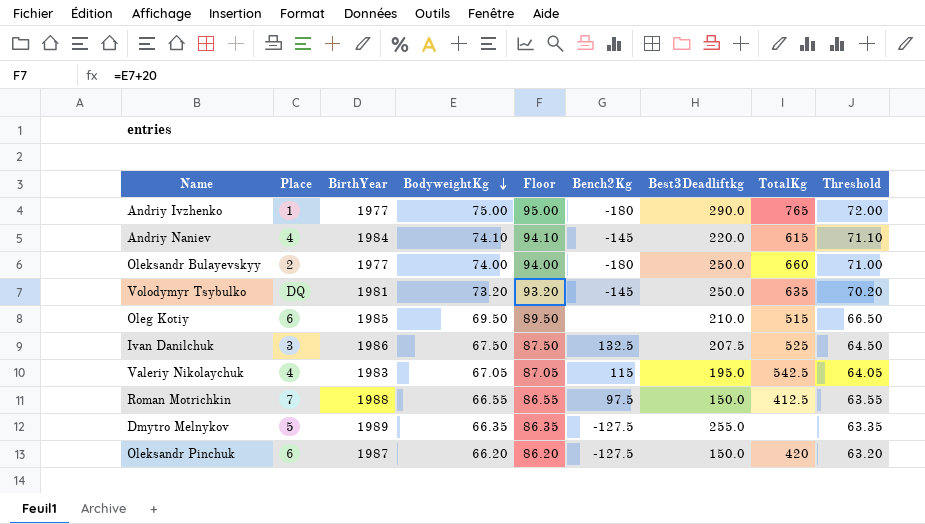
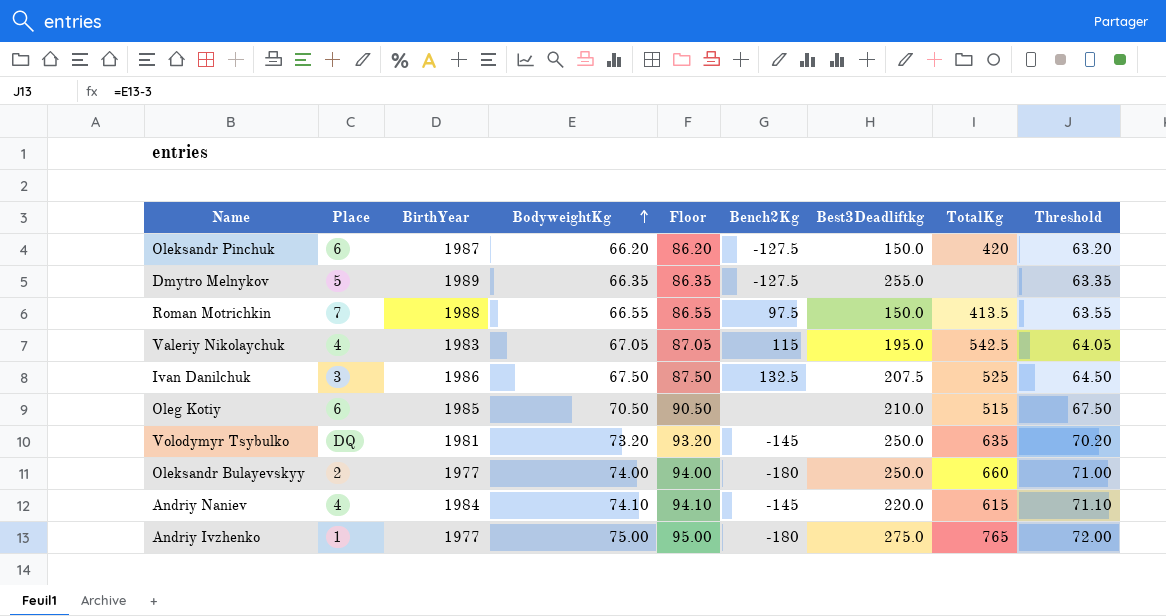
row order: BodyweightKg descending -> BodyweightKg ascending
Roman Motrichkin | TotalKg: 412.5 -> 413.5
Oleg Kotiy | BodyweightKg: 69.50 -> 70.50
Oleg Kotiy | Floor: 89.50 -> 90.50
Oleg Kotiy | Threshold: 66.50 -> 67.50
Andriy Ivzhenko | Best3Deadliftkg: 290.0 -> 275.0

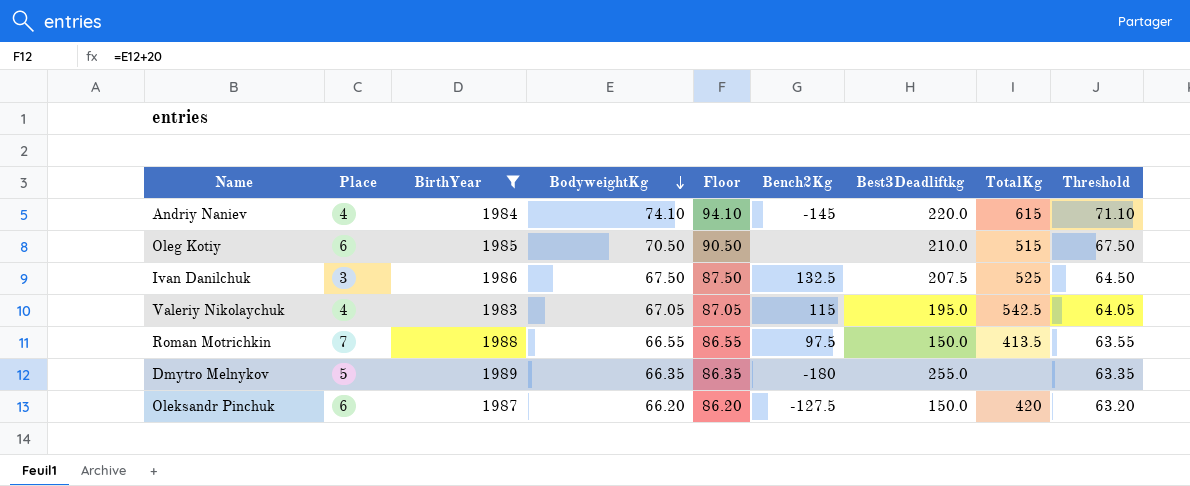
filter: none -> BirthYear >= 1983
row order: BodyweightKg ascending -> BodyweightKg descending
Dmytro Melnykov | Bench2Kg: -127.5 -> -180

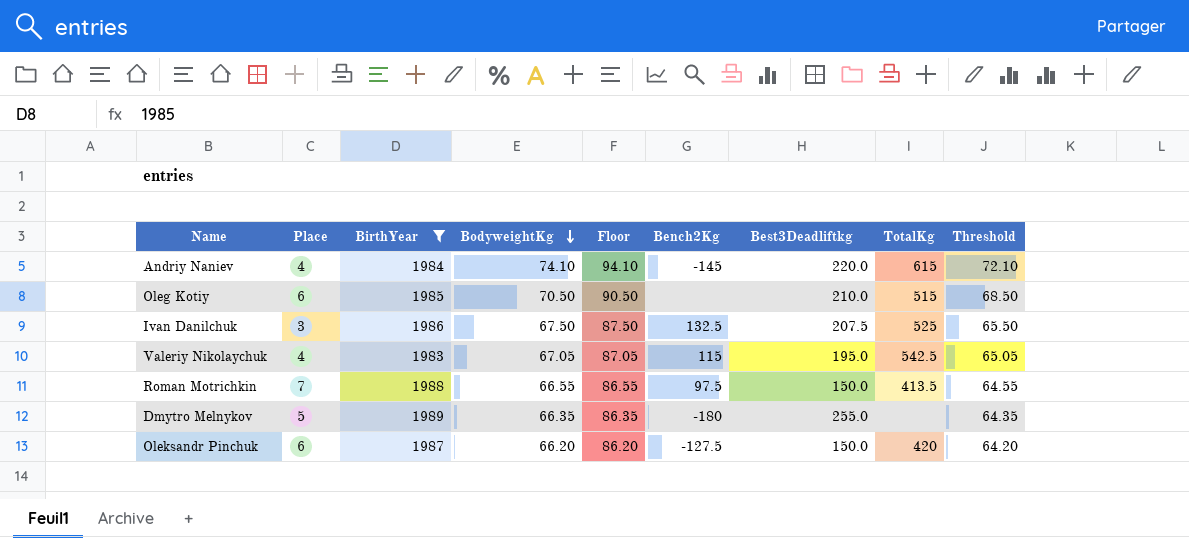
column Threshold | formula: [BodyweightKg] - 3 -> [BodyweightKg] - 2

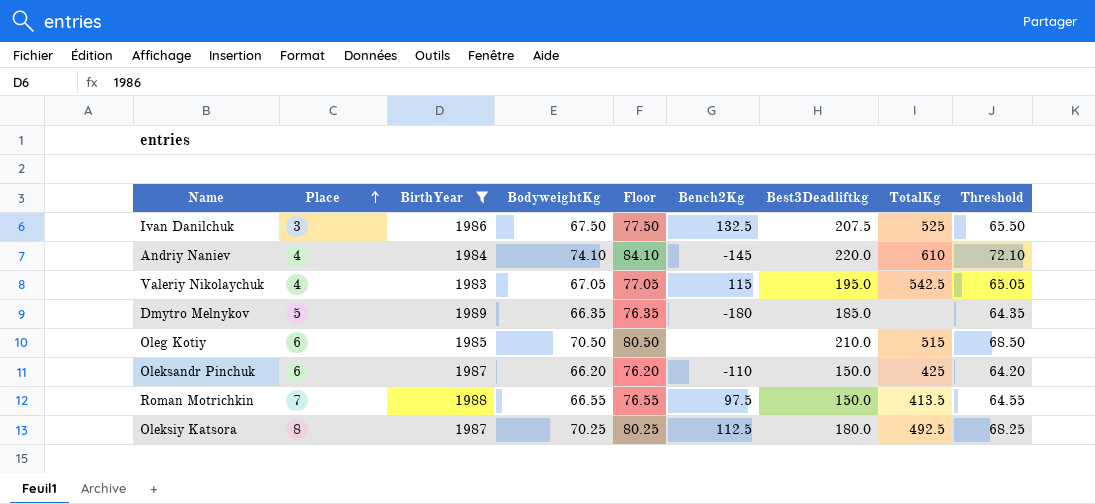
row order: BodyweightKg descending -> Place ascending
column Floor | formula: [BodyweightKg] + 20 -> [BodyweightKg] + 10
Andriy Naniev | TotalKg: 615 -> 610
Dmytro Melnykov | Best3Deadliftkg: 255.0 -> 185.0
Oleksandr Pinchuk | Bench2Kg: -127.5 -> -110
Oleksandr Pinchuk | TotalKg: 420 -> 425
row Oleksiy Katsora: none -> 8 | 1987 | 70.25 | 80.25 | 112.5 | 180.0 | 492.5 | 68.25

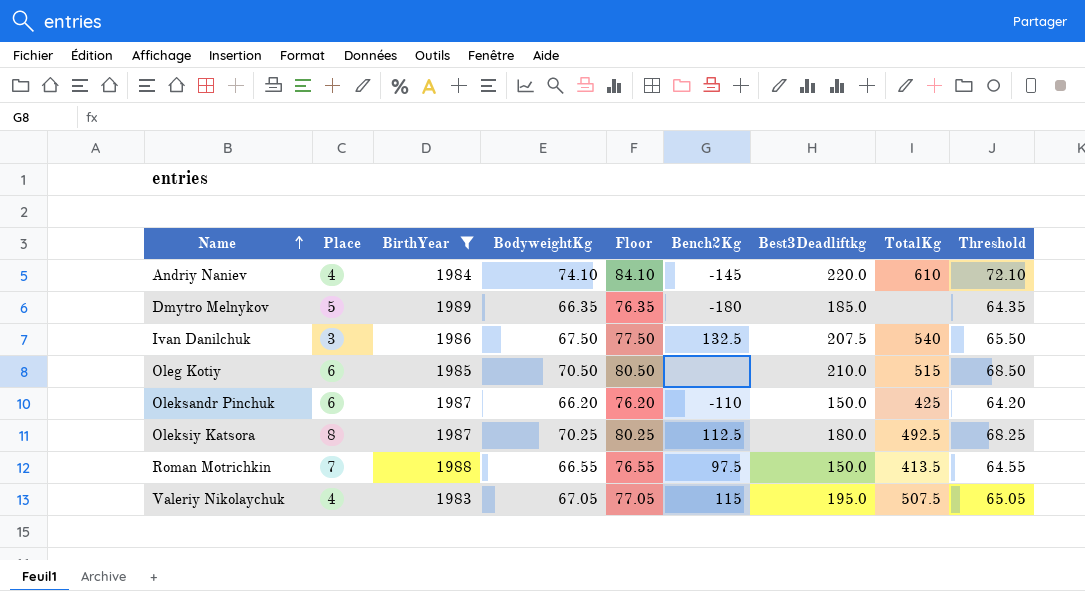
row order: Place ascending -> Name ascending
Ivan Danilchuk | TotalKg: 525 -> 540
Valeriy Nikolaychuk | TotalKg: 542.5 -> 507.5

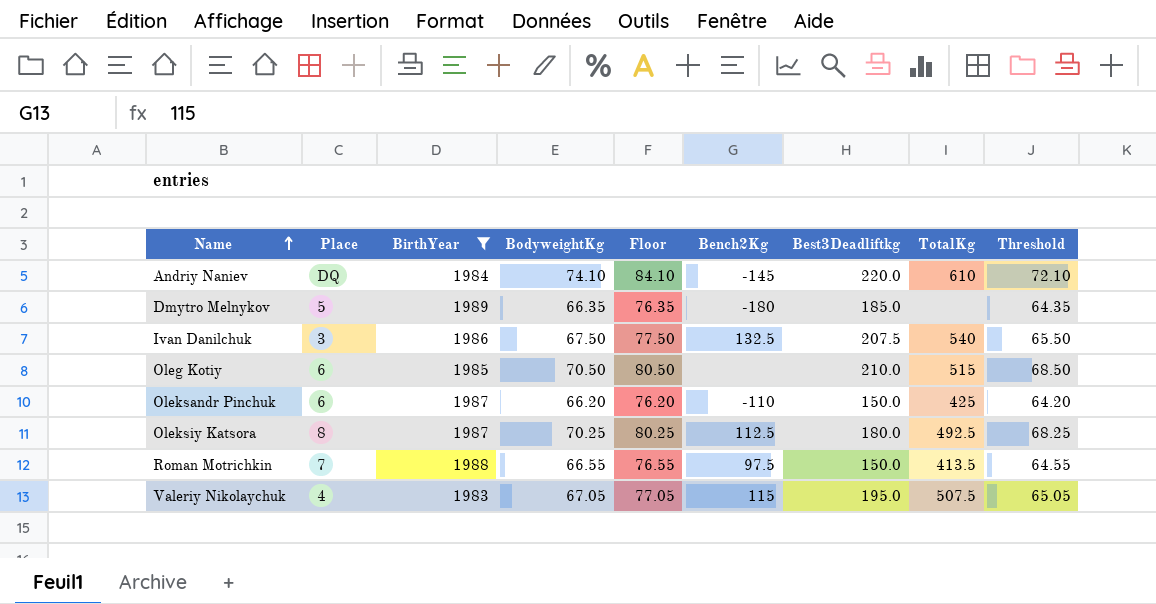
Andriy Naniev | Place: 4 -> DQ

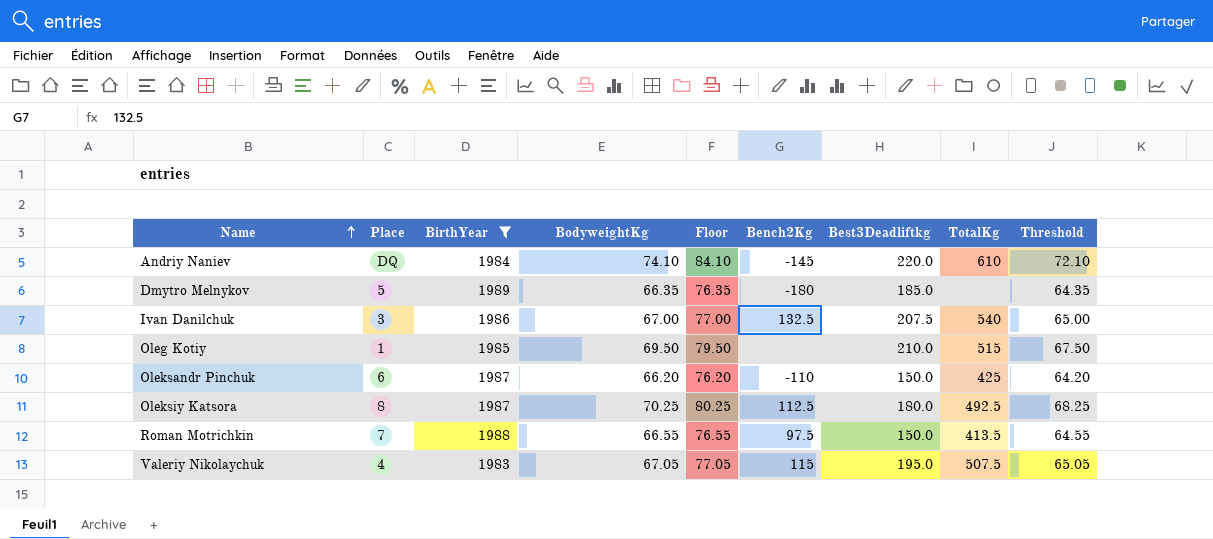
Ivan Danilchuk | BodyweightKg: 67.50 -> 67.00
Ivan Danilchuk | Floor: 77.50 -> 77.00
Ivan Danilchuk | Threshold: 65.50 -> 65.00
Oleg Kotiy | Place: 6 -> 1
Oleg Kotiy | BodyweightKg: 70.50 -> 69.50
Oleg Kotiy | Floor: 80.50 -> 79.50
Oleg Kotiy | Threshold: 68.50 -> 67.50

